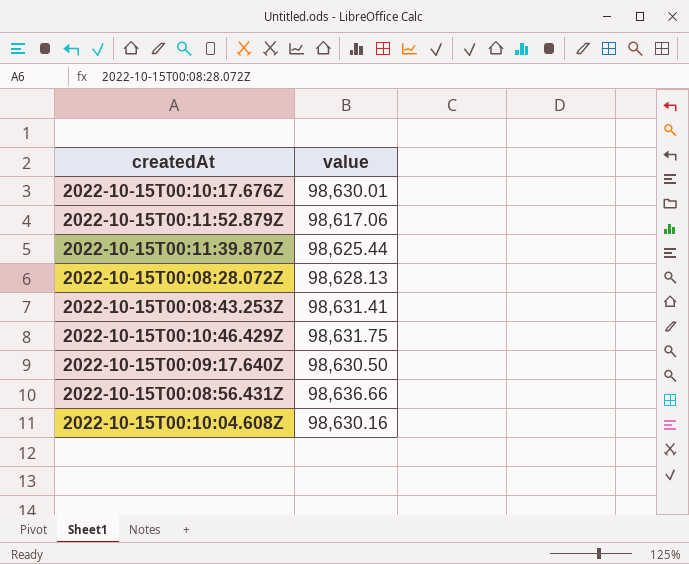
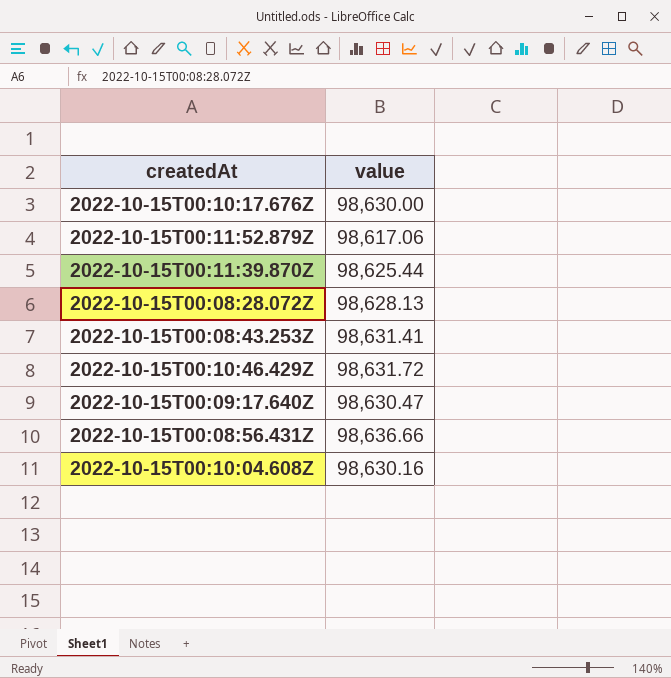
2022-10-15T00:10:17.676Z | value: 98,630.01 -> 98,630.00
2022-10-15T00:10:46.429Z | value: 98,631.75 -> 98,631.72
2022-10-15T00:09:17.640Z | value: 98,630.50 -> 98,630.47

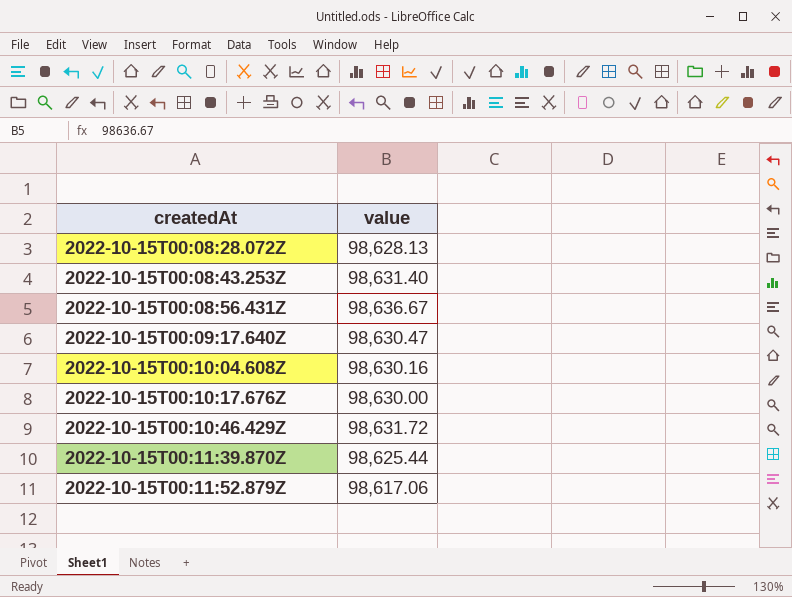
row order: none -> createdAt ascending
2022-10-15T00:08:43.253Z | value: 98,631.41 -> 98,631.40
2022-10-15T00:08:56.431Z | value: 98,636.66 -> 98,636.67

